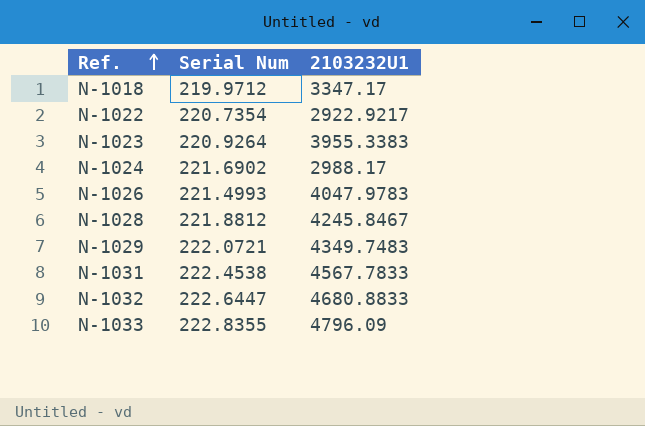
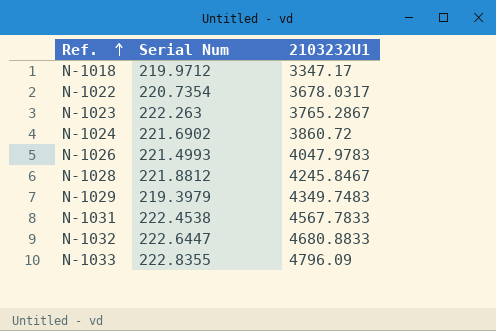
N-1022 | 2103232U1: 2922.9217 -> 3678.0317
N-1023 | Serial Num: 220.9264 -> 222.263
N-1023 | 2103232U1: 3955.3383 -> 3765.2867
N-1024 | 2103232U1: 2988.17 -> 3860.72
N-1029 | Serial Num: 222.0721 -> 219.3979

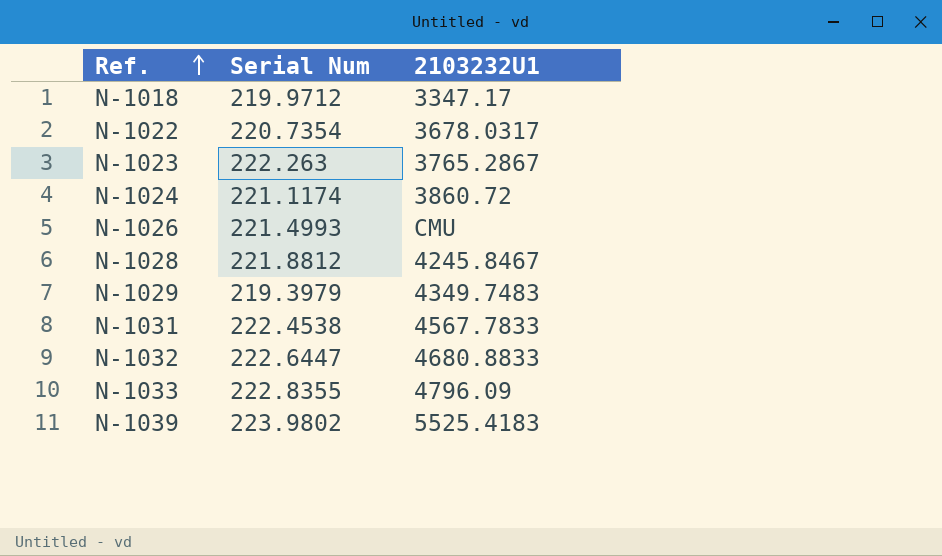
N-1024 | Serial Num: 221.6902 -> 221.1174
N-1026 | 2103232U1: 4047.9783 -> CMU
row N-1039: none -> 223.9802 | 5525.4183

